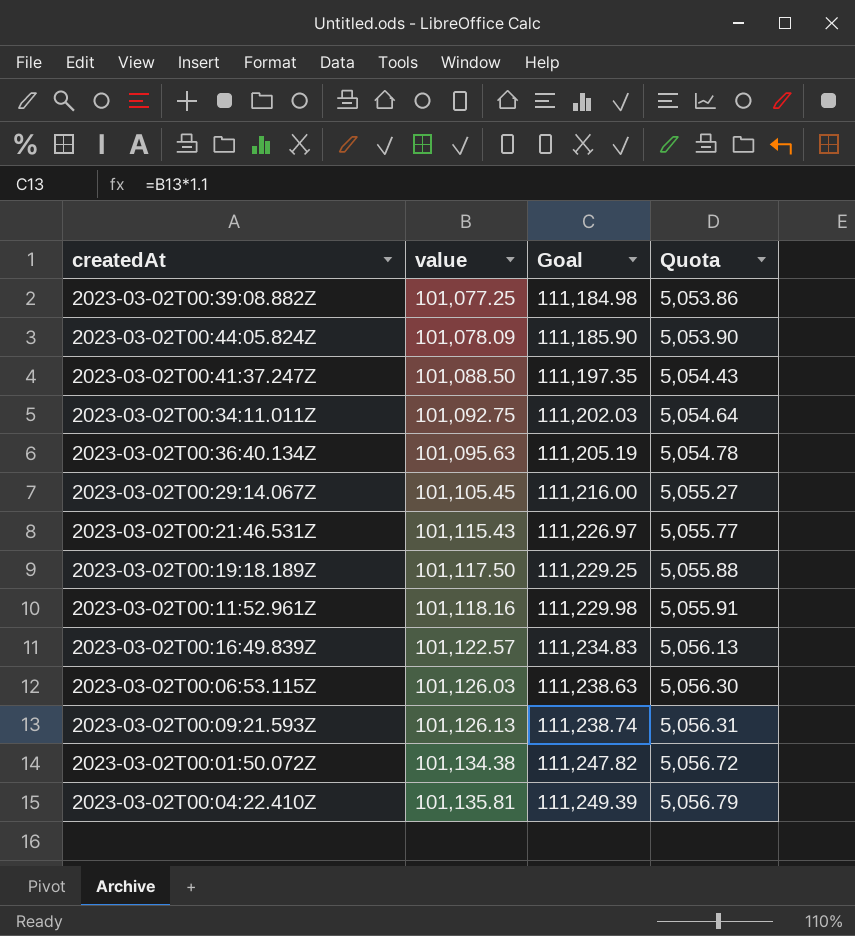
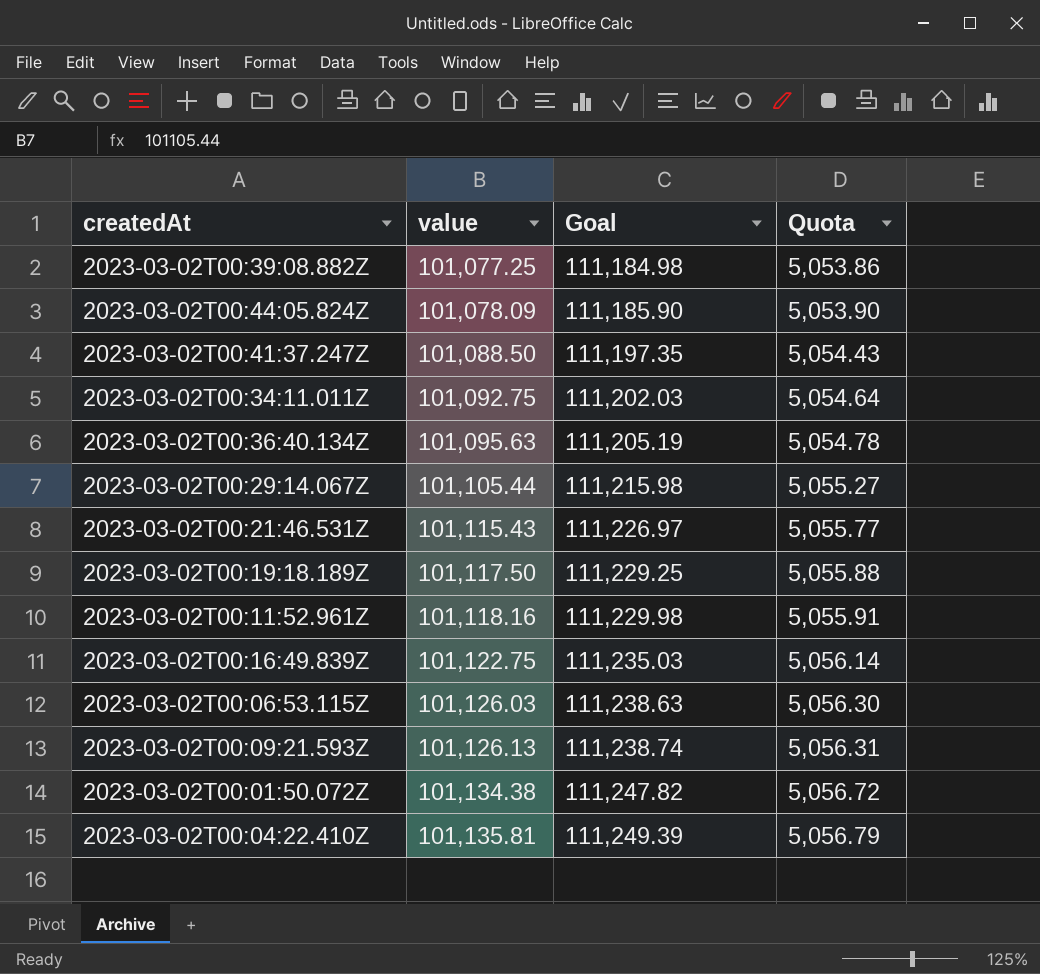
2023-03-02T00:29:14.067Z | value: 101,105.45 -> 101,105.44
2023-03-02T00:29:14.067Z | Goal: 111,216.00 -> 111,215.98
2023-03-02T00:16:49.839Z | value: 101,122.57 -> 101,122.75
2023-03-02T00:16:49.839Z | Goal: 111,234.83 -> 111,235.03
2023-03-02T00:16:49.839Z | Quota: 5,056.13 -> 5,056.14

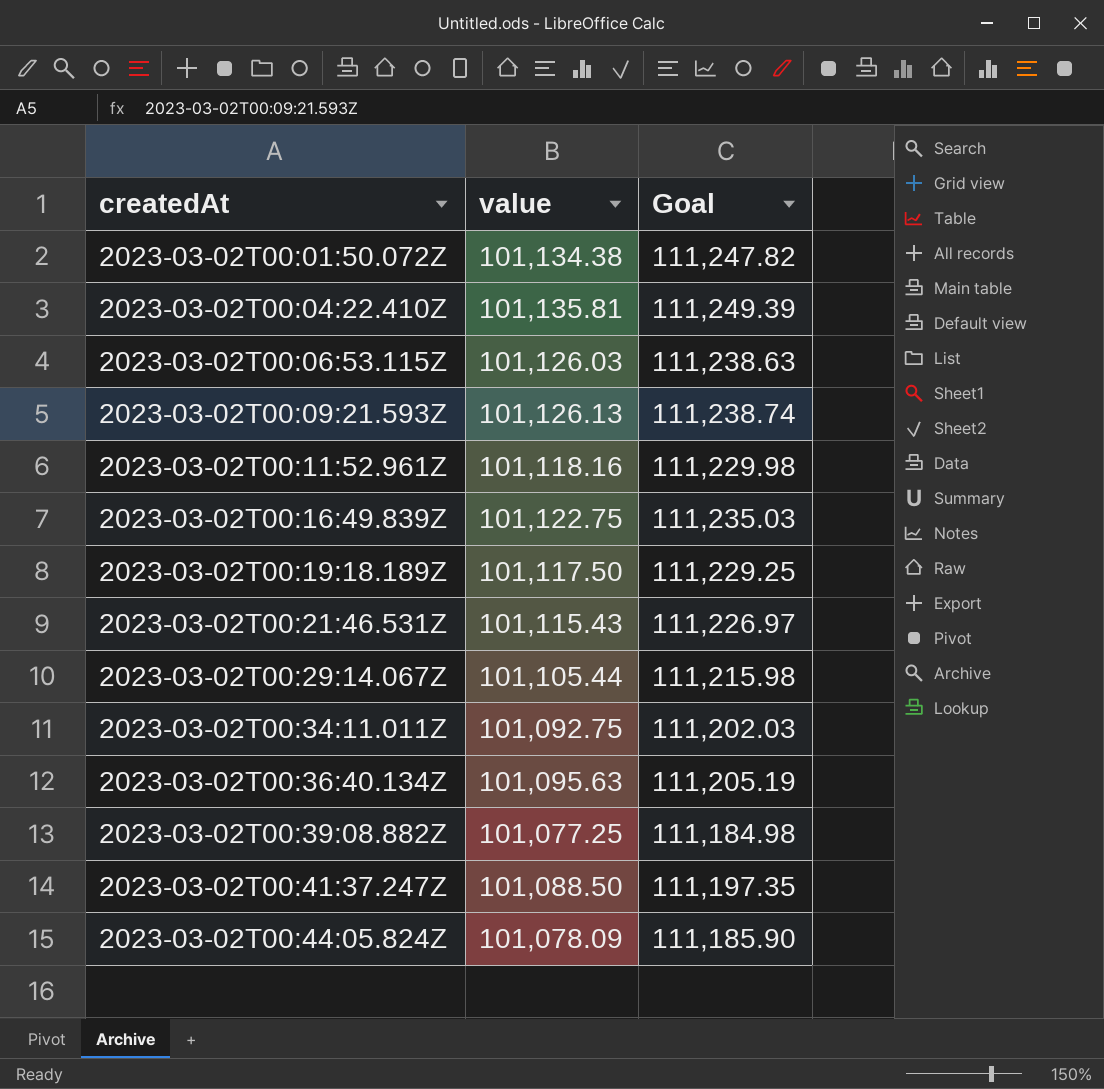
row order: value ascending -> createdAt ascending
column Quota | formula: [value] * 0.05 -> none

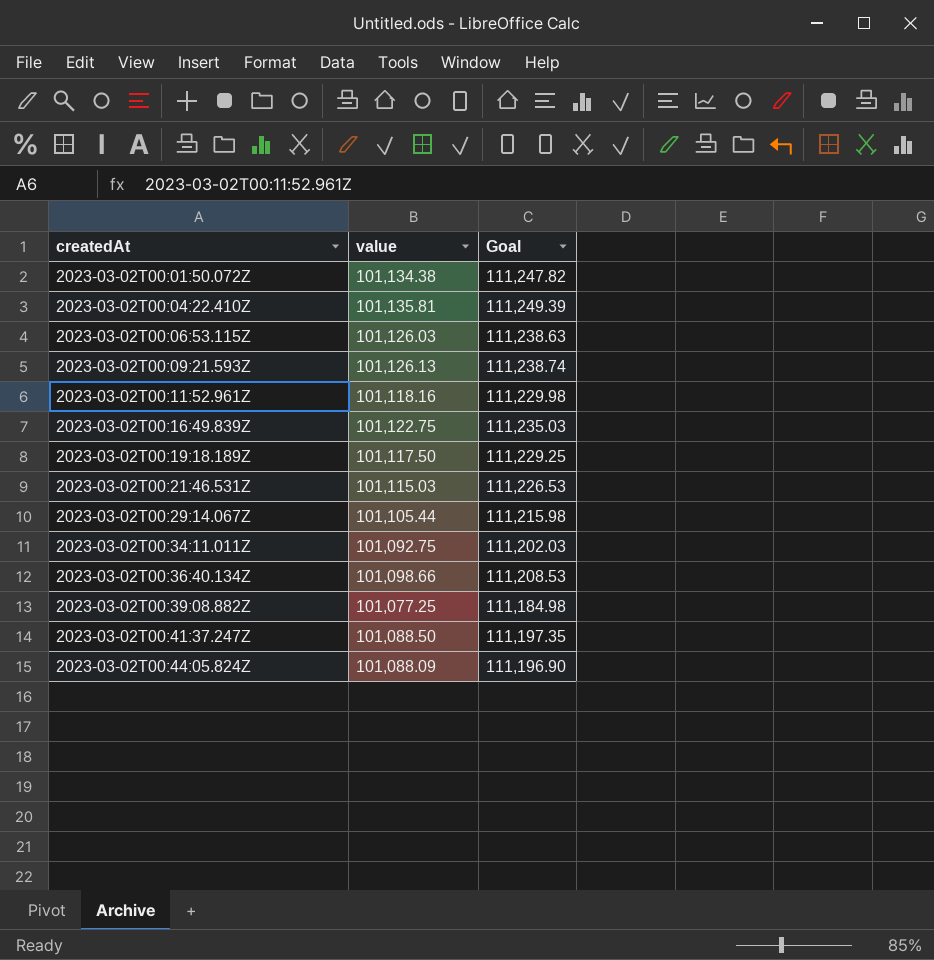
2023-03-02T00:21:46.531Z | value: 101,115.43 -> 101,115.03
2023-03-02T00:21:46.531Z | Goal: 111,226.97 -> 111,226.53
2023-03-02T00:36:40.134Z | value: 101,095.63 -> 101,098.66
2023-03-02T00:36:40.134Z | Goal: 111,205.19 -> 111,208.53
2023-03-02T00:44:05.824Z | value: 101,078.09 -> 101,088.09
2023-03-02T00:44:05.824Z | Goal: 111,185.90 -> 111,196.90

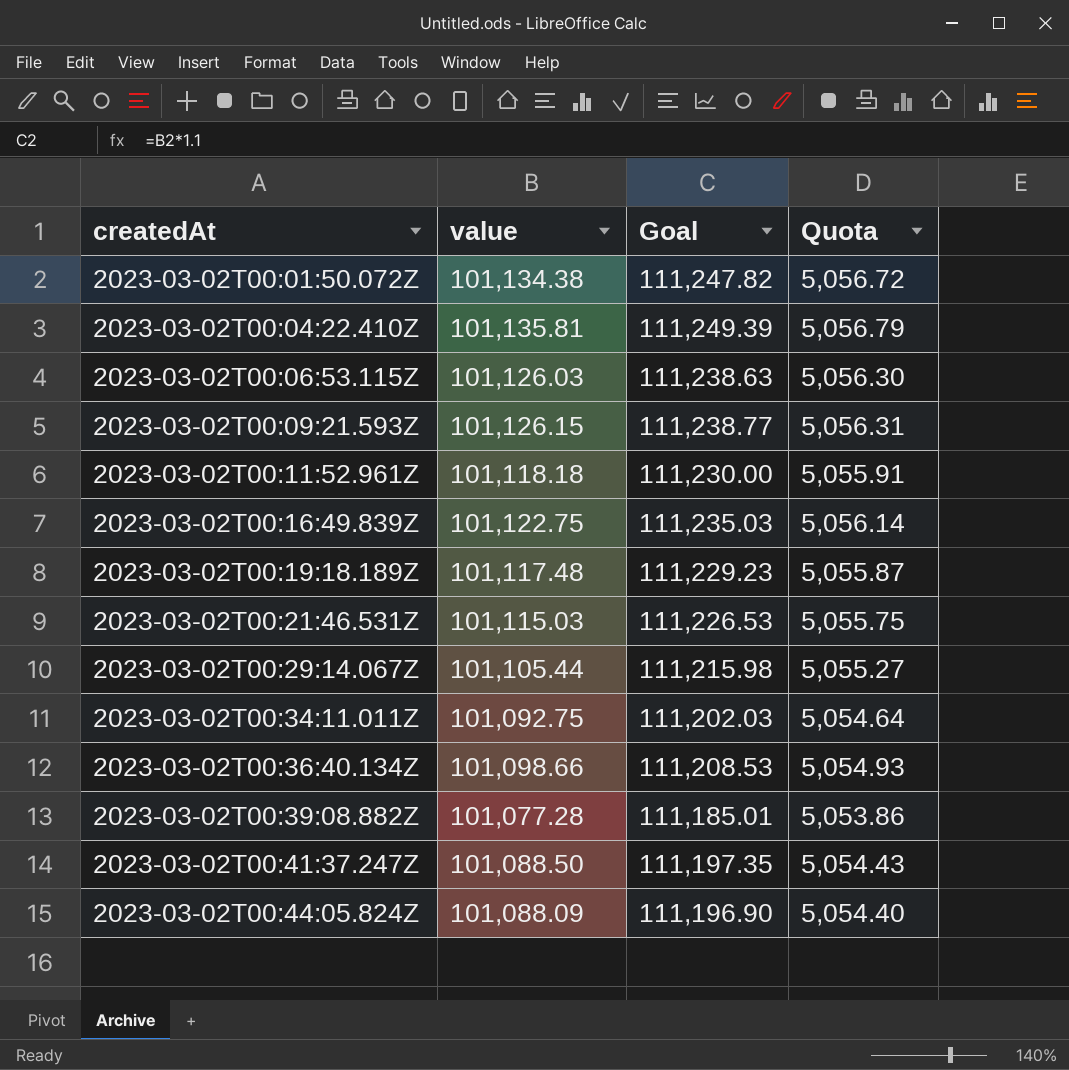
column Quota | formula: none -> [value] * 0.05
2023-03-02T00:09:21.593Z | value: 101,126.13 -> 101,126.15
2023-03-02T00:09:21.593Z | Goal: 111,238.74 -> 111,238.77
2023-03-02T00:11:52.961Z | value: 101,118.16 -> 101,118.18
2023-03-02T00:11:52.961Z | Goal: 111,229.98 -> 111,230.00
2023-03-02T00:19:18.189Z | value: 101,117.50 -> 101,117.48
2023-03-02T00:19:18.189Z | Goal: 111,229.25 -> 111,229.23
2023-03-02T00:39:08.882Z | value: 101,077.25 -> 101,077.28
2023-03-02T00:39:08.882Z | Goal: 111,184.98 -> 111,185.01

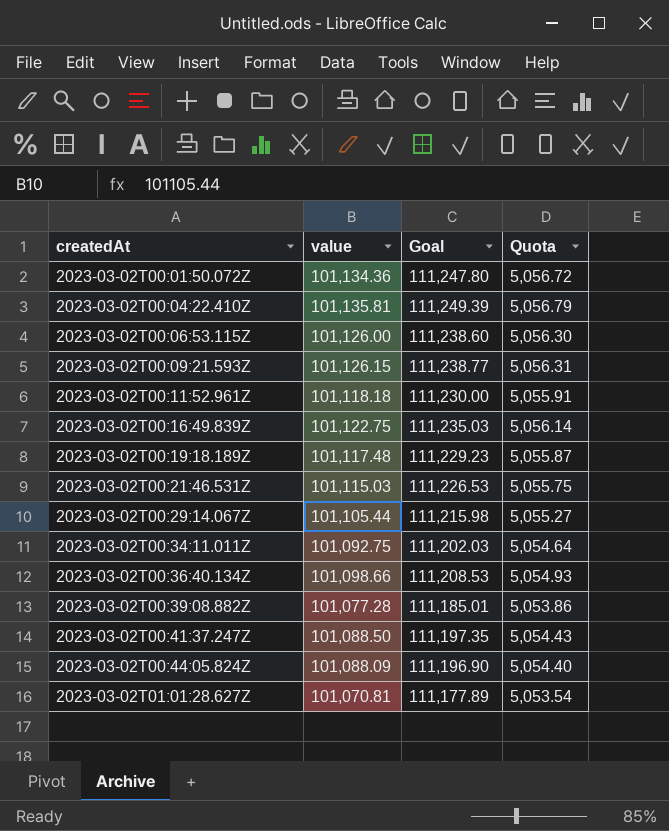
2023-03-02T00:01:50.072Z | value: 101,134.38 -> 101,134.36
2023-03-02T00:01:50.072Z | Goal: 111,247.82 -> 111,247.80
2023-03-02T00:06:53.115Z | value: 101,126.03 -> 101,126.00
2023-03-02T00:06:53.115Z | Goal: 111,238.63 -> 111,238.60
row 2023-03-02T01:01:28.627Z: none -> 101,070.81 | 111,177.89 | 5,053.54

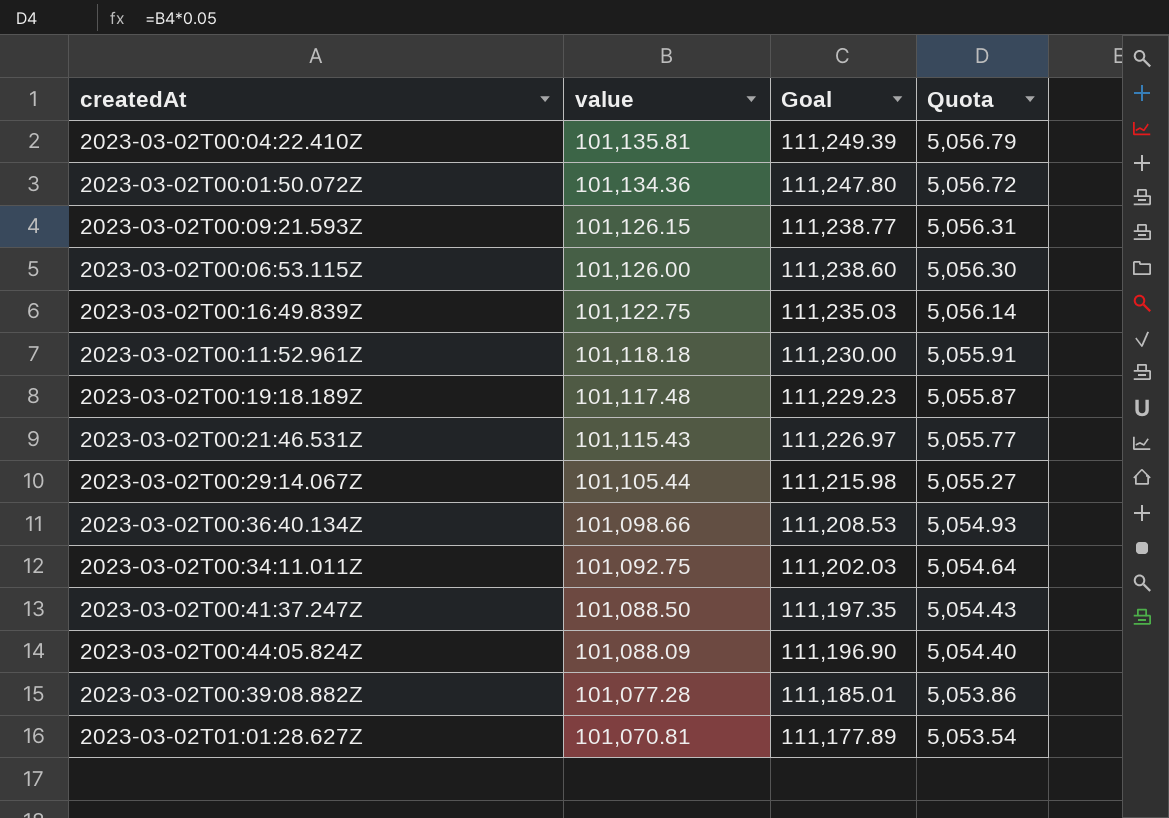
row order: createdAt ascending -> value descending
2023-03-02T00:21:46.531Z | value: 101,115.03 -> 101,115.43
2023-03-02T00:21:46.531Z | Goal: 111,226.53 -> 111,226.97
2023-03-02T00:21:46.531Z | Quota: 5,055.75 -> 5,055.77

